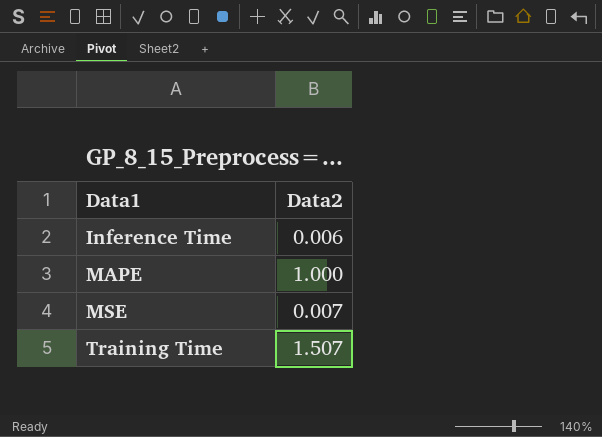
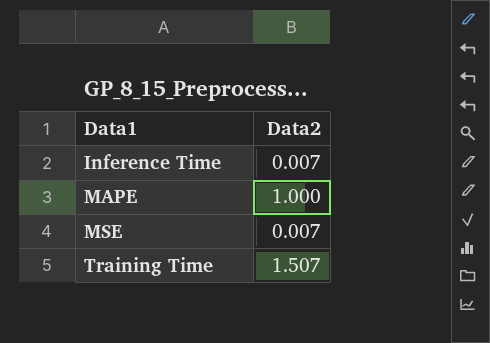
Inference Time | Data2: 0.006 -> 0.007

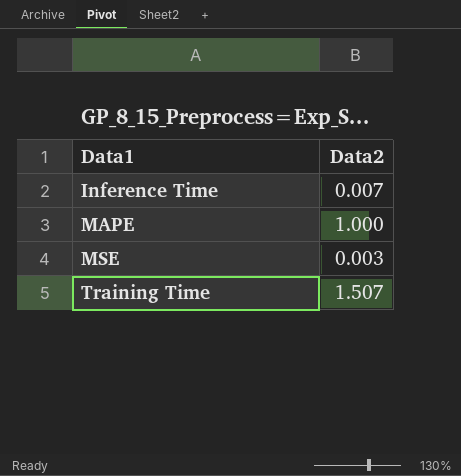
MSE | Data2: 0.007 -> 0.003

